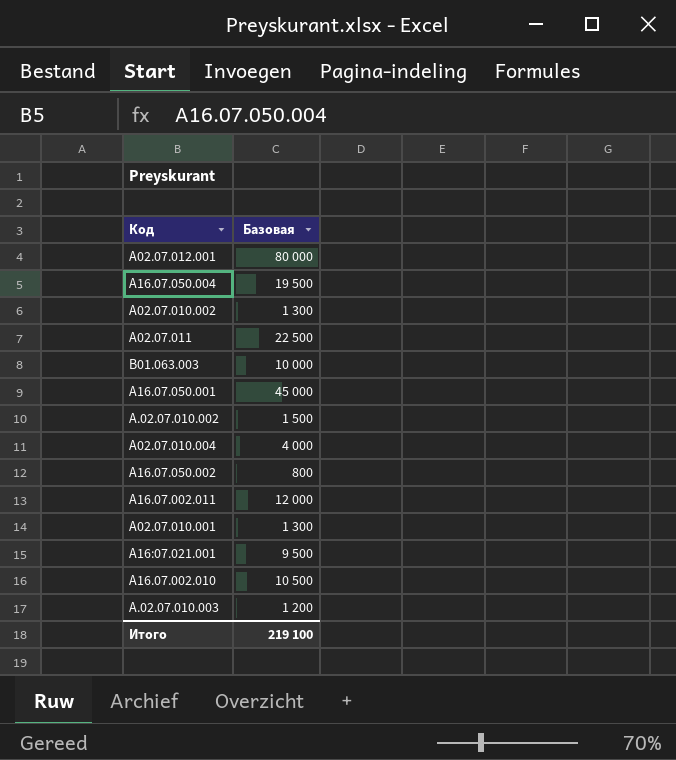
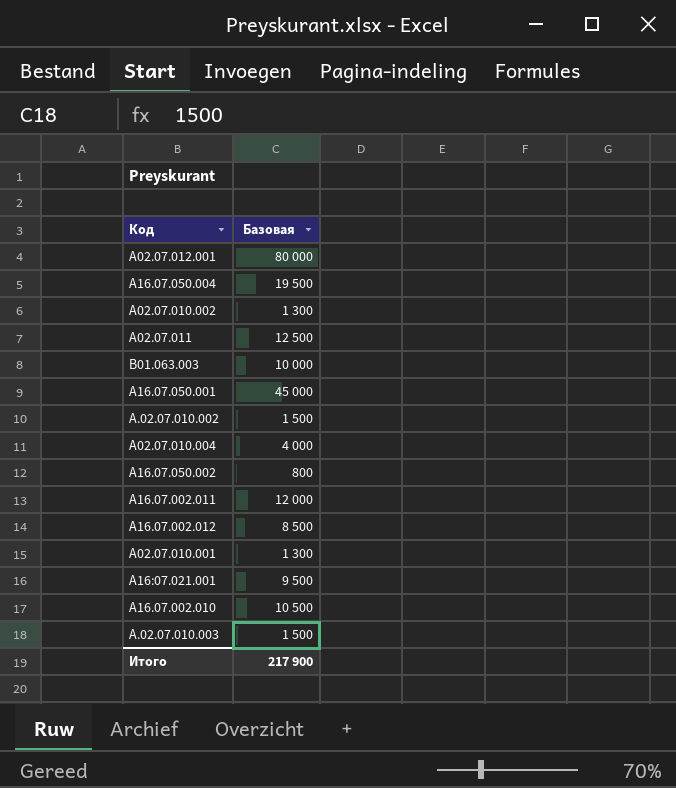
A02.07.011 | Базовая: 22 500 -> 12 500
row A16.07.002.012: none -> 8 500
А.02.07.010.003 | Базовая: 1 200 -> 1 500
Итого | Базовая: 219 100 -> 217 900

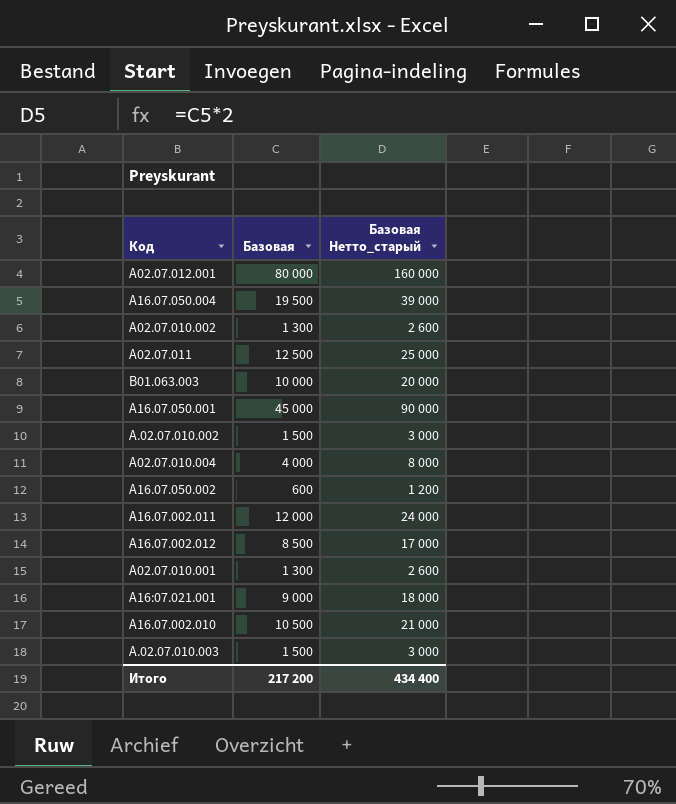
column Базовая Нетто_старый | formula: none -> [Базовая] * 2
A16.07.050.002 | Базовая: 800 -> 600
А16:07.021.001 | Базовая: 9 500 -> 9 000
Итого | Базовая: 217 900 -> 217 200

